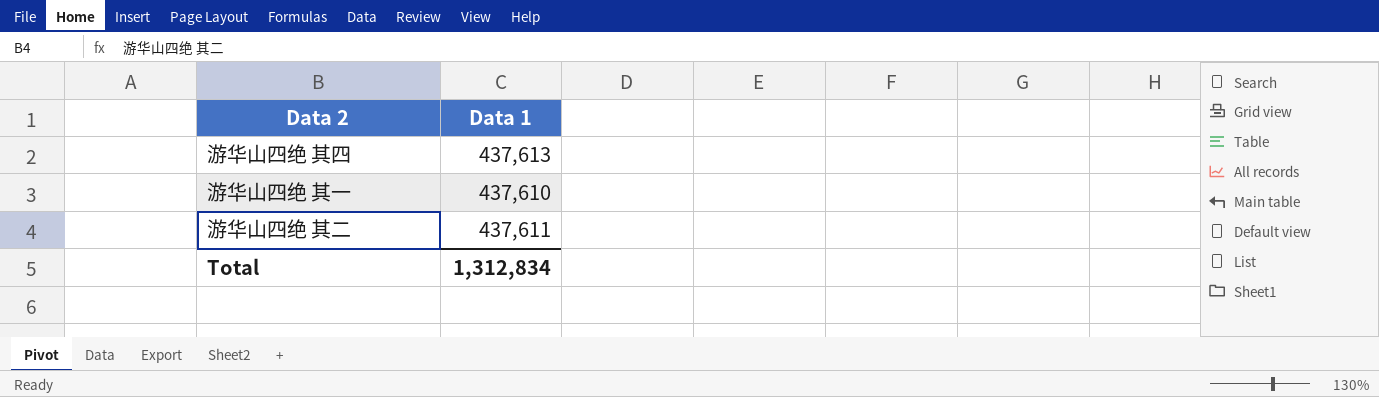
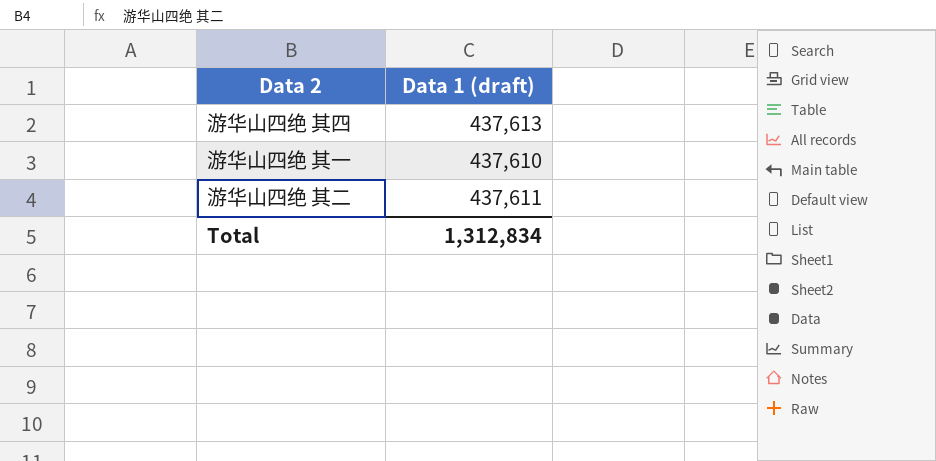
column name: Data 1 -> Data 1 (draft)

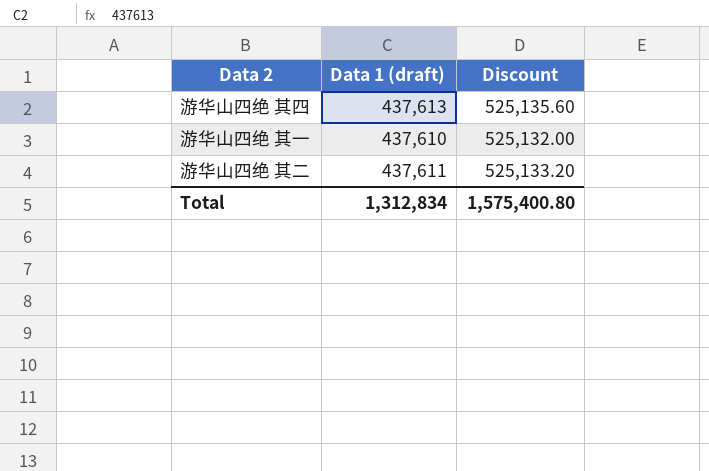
column Discount | formula: none -> [Data 1 (draft)] * 1.2

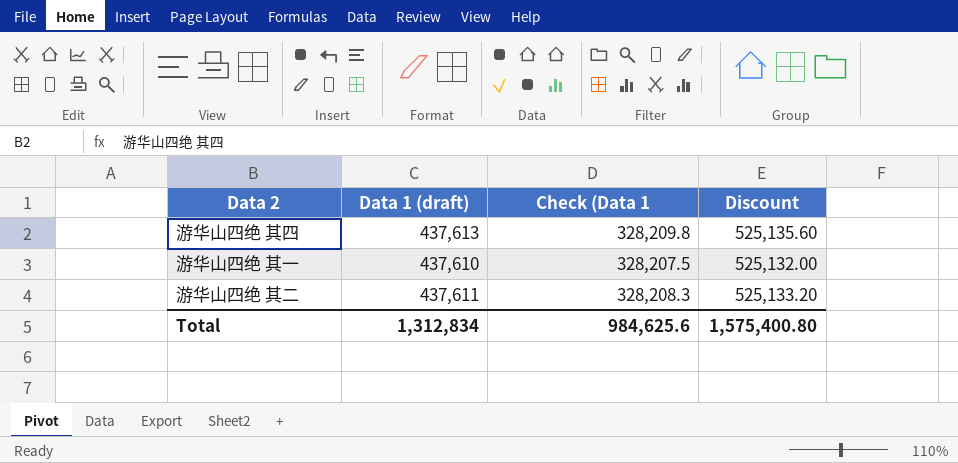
column Check (Data 1 | formula: none -> [Data 1 (draft)] * 0.75

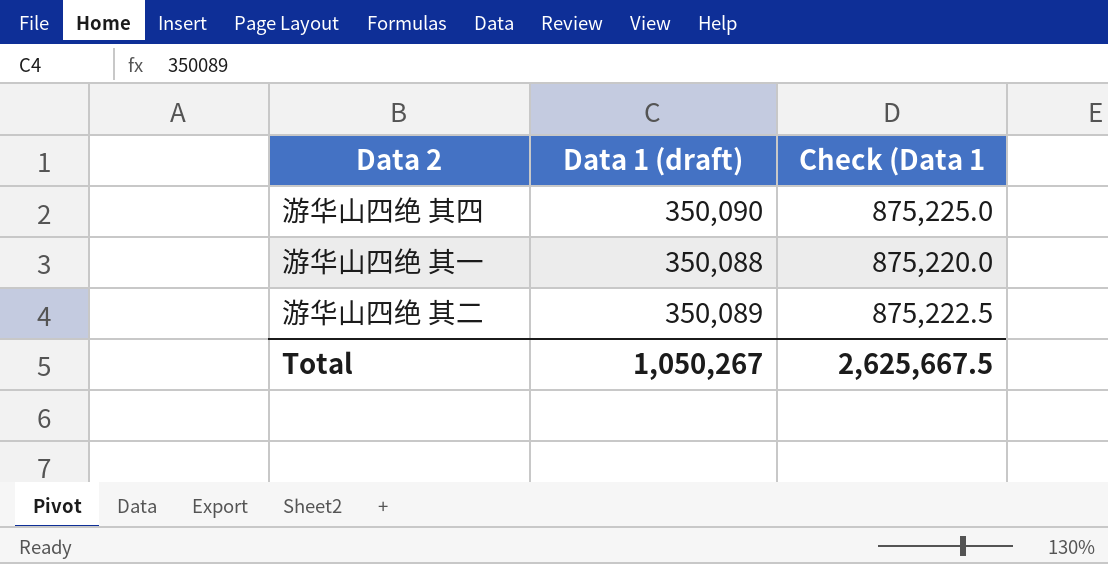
column Discount | formula: [Data 1 (draft)] * 1.2 -> none
column Check (Data 1 | formula: [Data 1 (draft)] * 0.75 -> [Data 1 (draft)] * 2.5
游华山四绝 其四 | Data 1 (draft): 437,613 -> 350,090
游华山四绝 其一 | Data 1 (draft): 437,610 -> 350,088
游华山四绝 其二 | Data 1 (draft): 437,611 -> 350,089
Total | Data 1 (draft): 1,312,834 -> 1,050,267
Total | Check (Data 1: 984,625.6 -> 2,625,667.5

